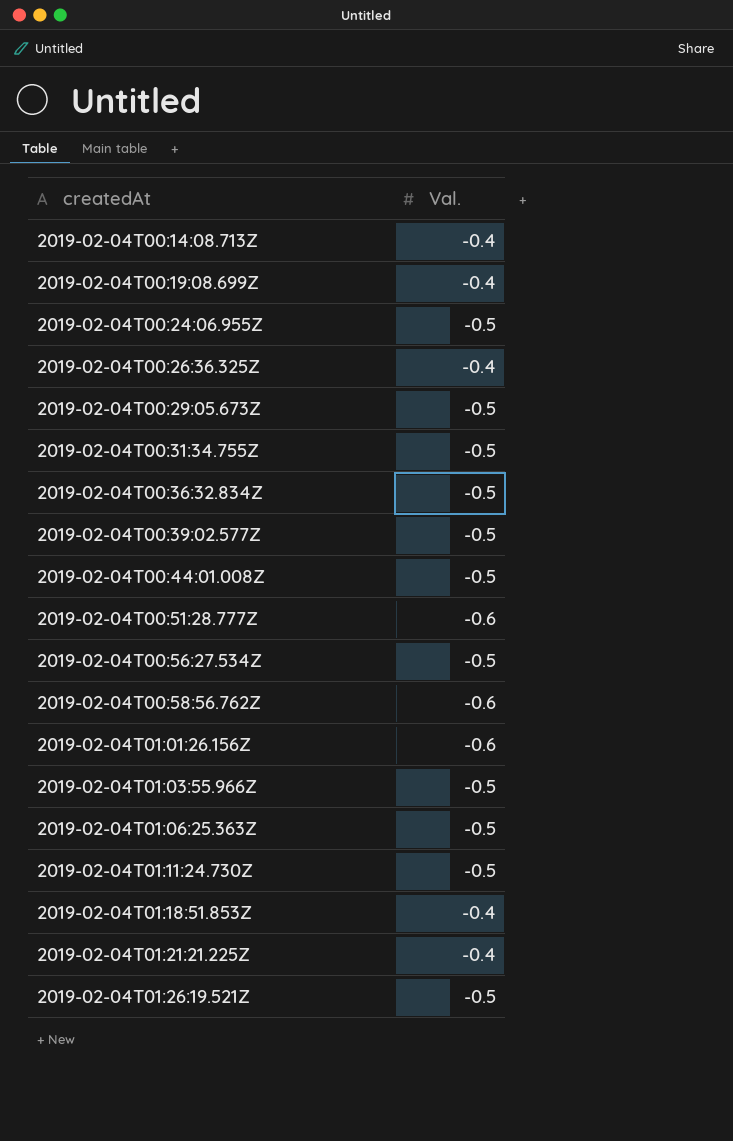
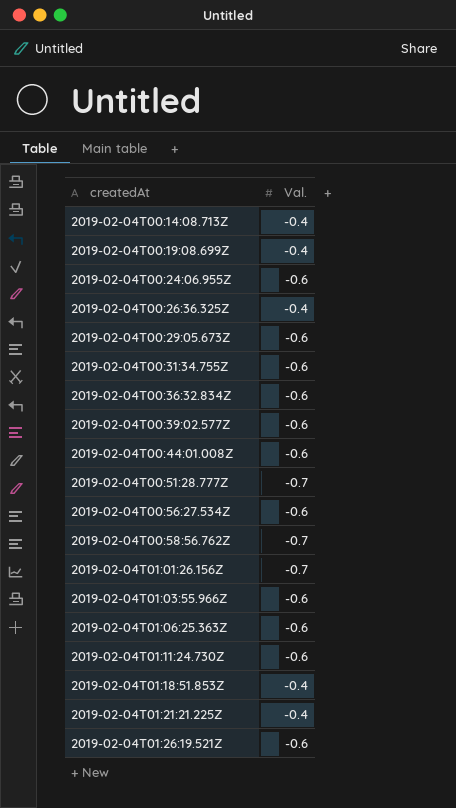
2019-02-04T00:24:06.955Z | Val.: -0.5 -> -0.6
2019-02-04T00:29:05.673Z | Val.: -0.5 -> -0.6
2019-02-04T00:31:34.755Z | Val.: -0.5 -> -0.6
2019-02-04T00:36:32.834Z | Val.: -0.5 -> -0.6
2019-02-04T00:39:02.577Z | Val.: -0.5 -> -0.6
2019-02-04T00:44:01.008Z | Val.: -0.5 -> -0.6
2019-02-04T00:51:28.777Z | Val.: -0.6 -> -0.7
2019-02-04T00:56:27.534Z | Val.: -0.5 -> -0.6
2019-02-04T00:58:56.762Z | Val.: -0.6 -> -0.7
2019-02-04T01:01:26.156Z | Val.: -0.6 -> -0.7
2019-02-04T01:03:55.966Z | Val.: -0.5 -> -0.6
2019-02-04T01:06:25.363Z | Val.: -0.5 -> -0.6
2019-02-04T01:11:24.730Z | Val.: -0.5 -> -0.6
2019-02-04T01:26:19.521Z | Val.: -0.5 -> -0.6

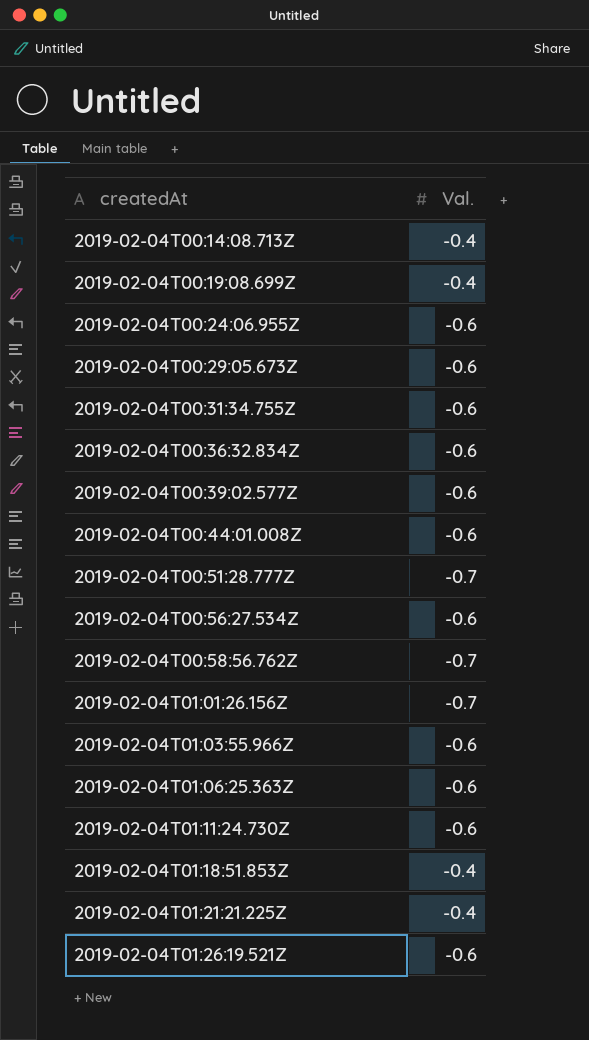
row 2019-02-04T00:26:36.325Z: -0.4 -> none

